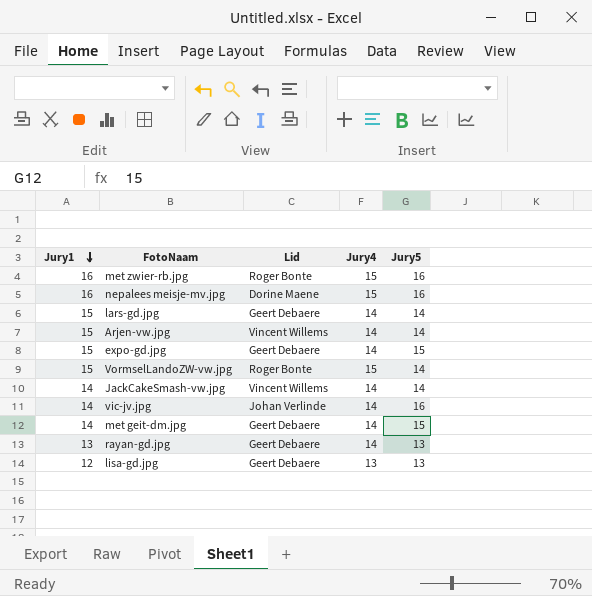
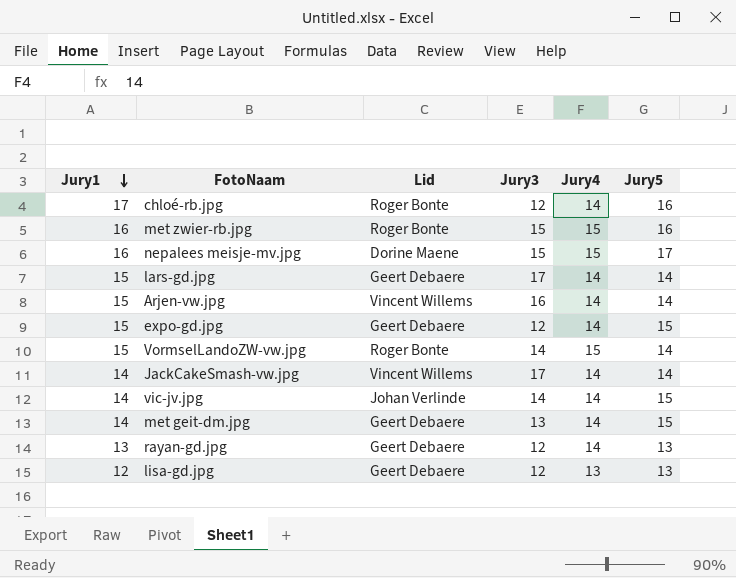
column Jury3 | position: none -> 4
row chloé-rb.jpg: none -> 17 | Roger Bonte | 12 | 14 | 16
nepalees meisje-mv.jpg | Jury5: 16 -> 17
vic-jv.jpg | Jury5: 16 -> 15

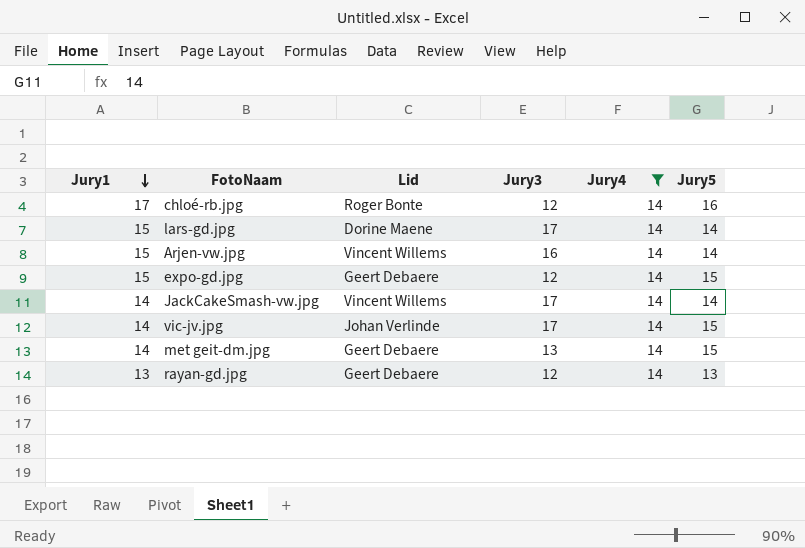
filter: none -> Jury4 = 14
lars-gd.jpg | Lid: Geert Debaere -> Dorine Maene
vic-jv.jpg | Jury3: 14 -> 17

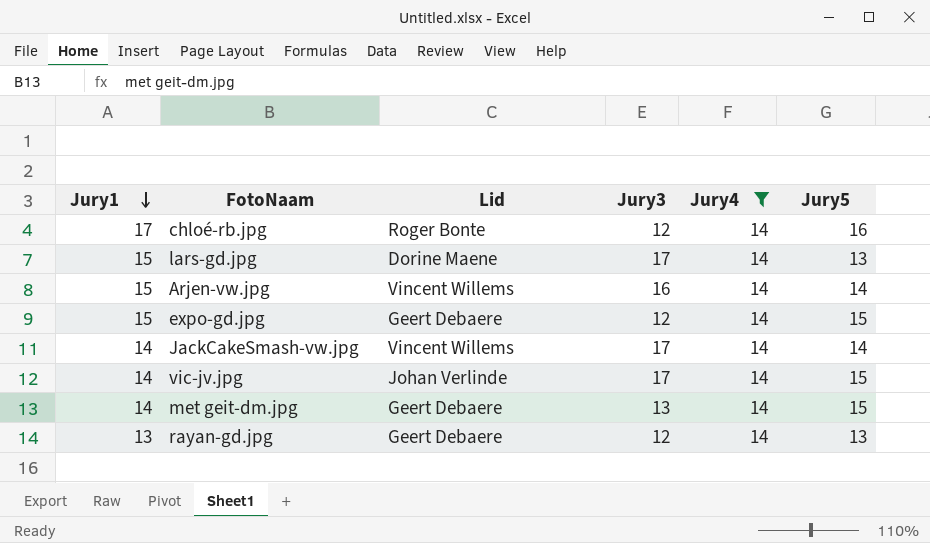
lars-gd.jpg | Jury5: 14 -> 13

